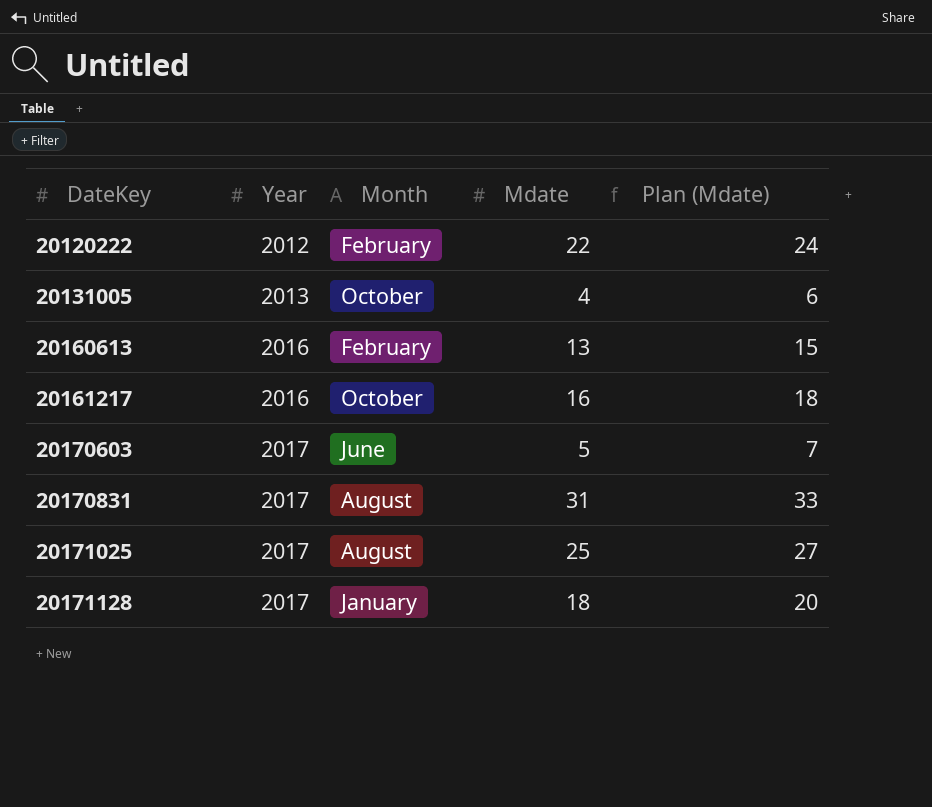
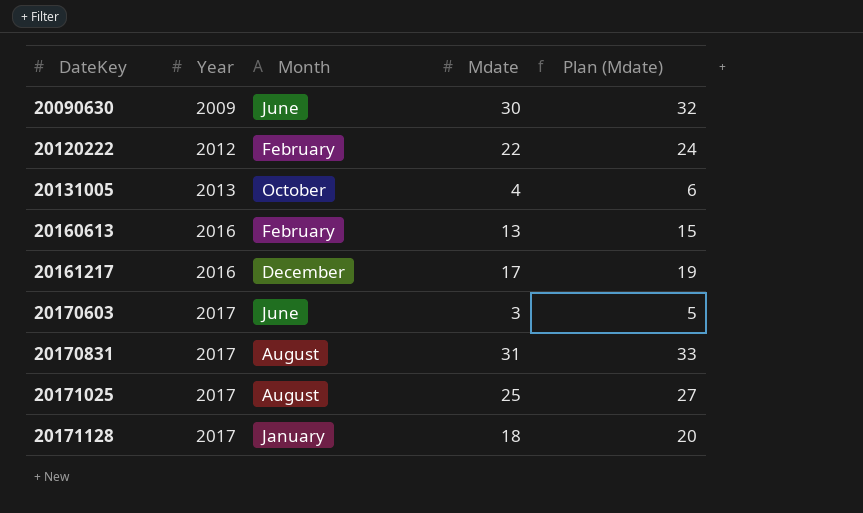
row 20090630: none -> 2009 | June | 30 | 32
20161217 | Month: October -> December
20161217 | Mdate: 16 -> 17
20161217 | Plan (Mdate): 18 -> 19
20170603 | Mdate: 5 -> 3
20170603 | Plan (Mdate): 7 -> 5

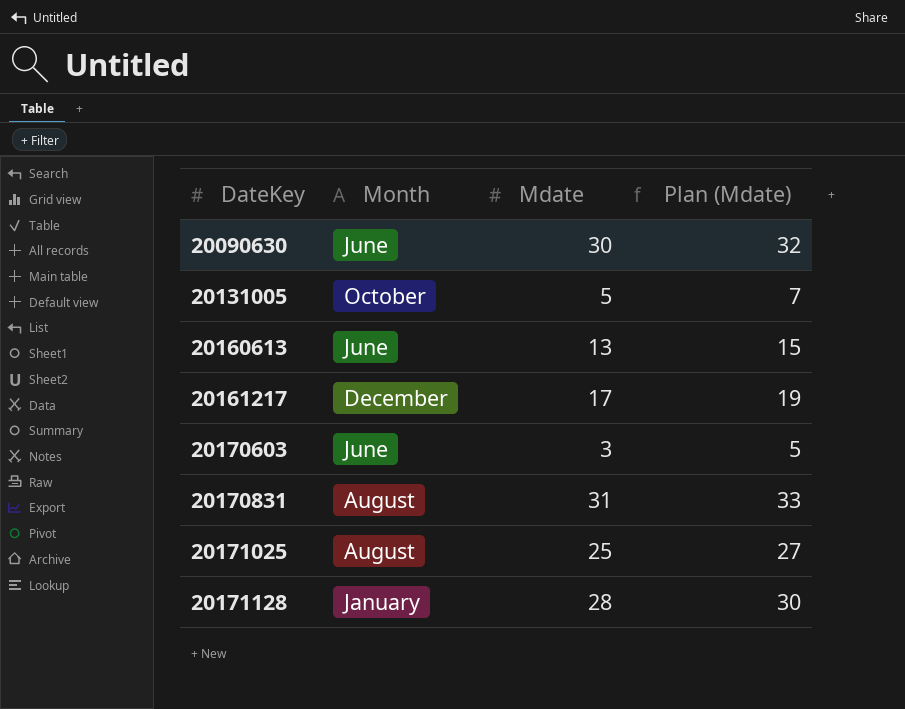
column Year | position: 2 -> none
row 20120222: 2012 | February | 22 | 24 -> none
20131005 | Mdate: 4 -> 5
20131005 | Plan (Mdate): 6 -> 7
20160613 | Month: February -> June
20171128 | Mdate: 18 -> 28
20171128 | Plan (Mdate): 20 -> 30

